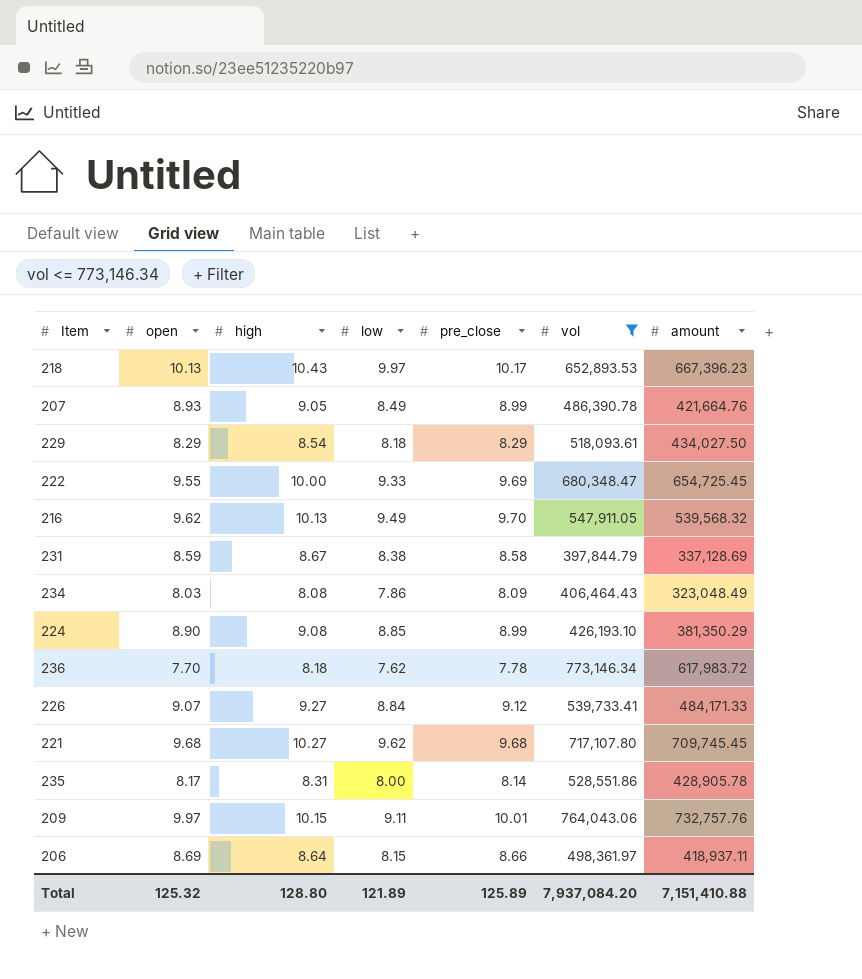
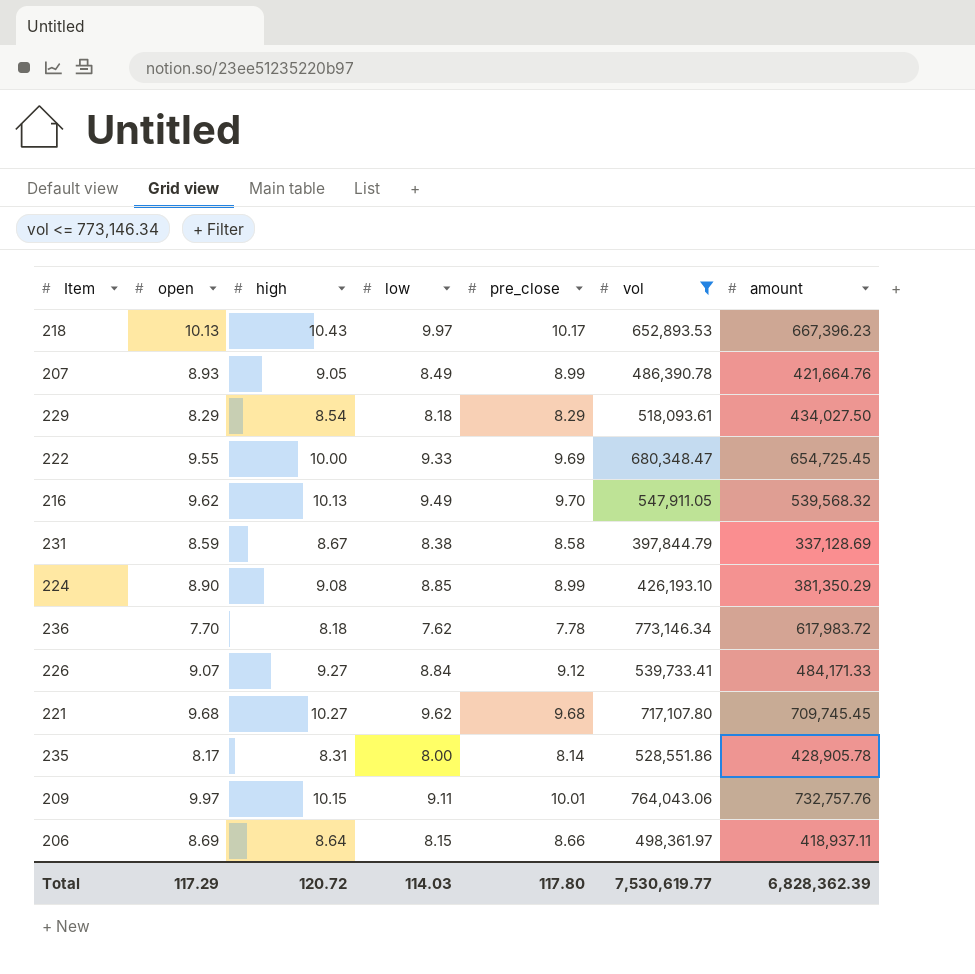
row 234: 8.03 | 8.08 | 7.86 | 8.09 | 406,464.43 | 323,048.49 -> none
Total | open: 125.32 -> 117.29
Total | high: 128.80 -> 120.72
Total | low: 121.89 -> 114.03
Total | pre_close: 125.89 -> 117.80
Total | vol: 7,937,084.20 -> 7,530,619.77
Total | amount: 7,151,410.88 -> 6,828,362.39

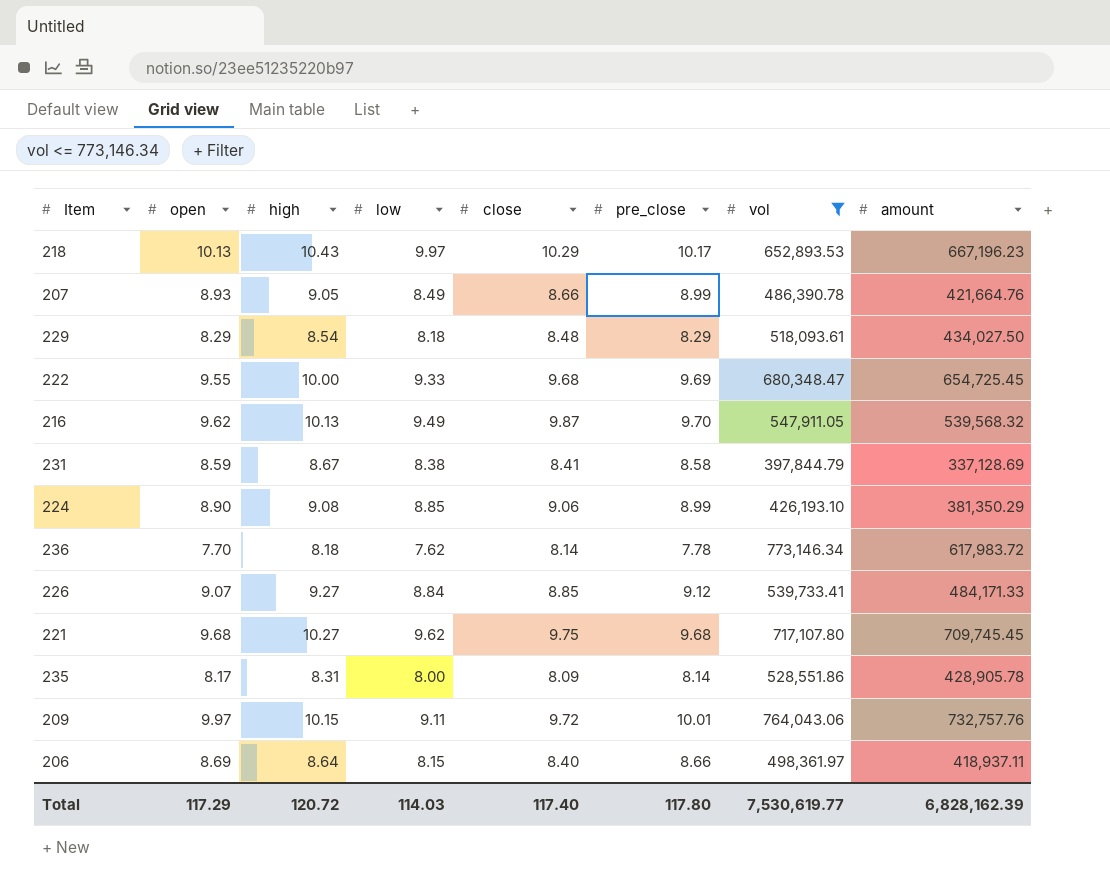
column close | position: none -> 5
218 | amount: 667,396.23 -> 667,196.23
Total | amount: 6,828,362.39 -> 6,828,162.39

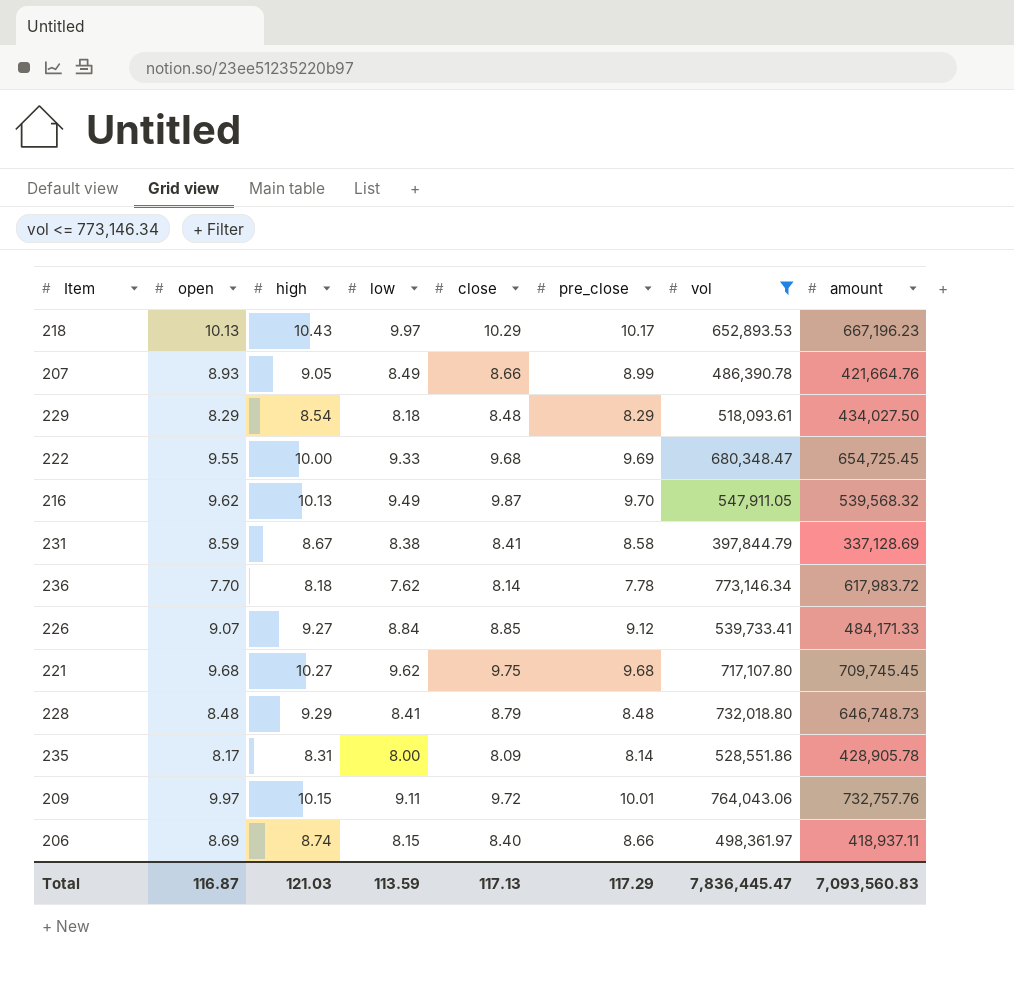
row 224: 8.90 | 9.08 | 8.85 | 9.06 | 8.99 | 426,193.10 | 381,350.29 -> none
row 228: none -> 8.48 | 9.29 | 8.41 | 8.79 | 8.48 | 732,018.80 | 646,748.73
206 | high: 8.64 -> 8.74
Total | open: 117.29 -> 116.87
Total | high: 120.72 -> 121.03
Total | low: 114.03 -> 113.59
Total | close: 117.40 -> 117.13
Total | pre_close: 117.80 -> 117.29
Total | vol: 7,530,619.77 -> 7,836,445.47
Total | amount: 6,828,162.39 -> 7,093,560.83

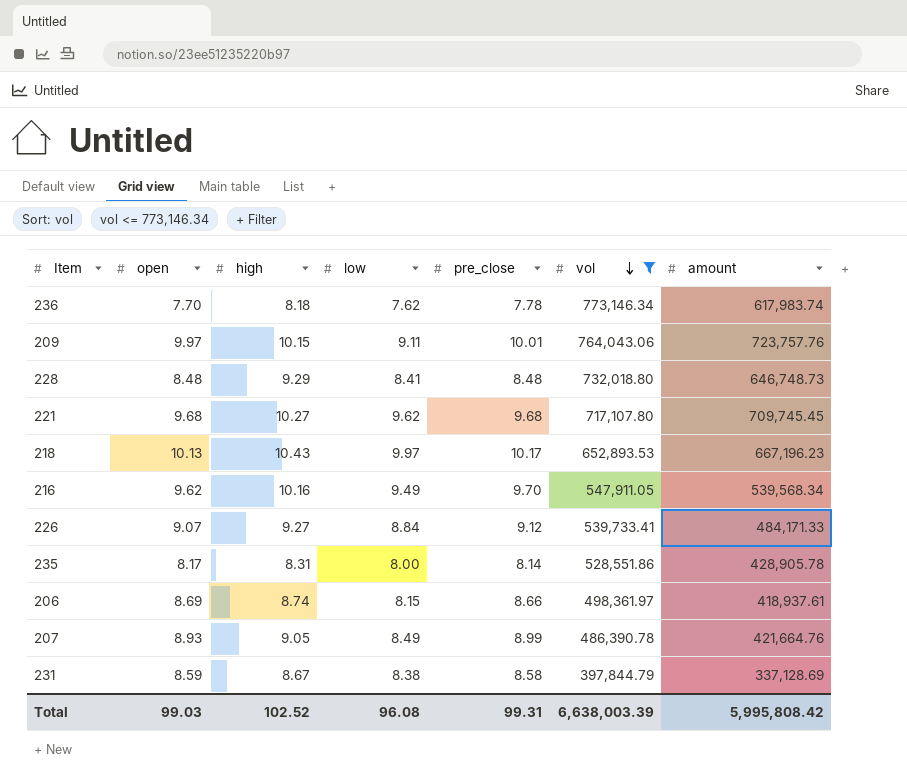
row order: none -> vol descending
column close | position: 5 -> none
row 229: 8.29 | 8.54 | 8.18 | 8.48 | 8.29 | 518,093.61 | 434,027.50 -> none
row 222: 9.55 | 10.00 | 9.33 | 9.68 | 9.69 | 680,348.47 | 654,725.45 -> none
236 | amount: 617,983.72 -> 617,983.74
209 | amount: 732,757.76 -> 723,757.76
216 | high: 10.13 -> 10.16
216 | amount: 539,568.32 -> 539,568.34
206 | amount: 418,937.11 -> 418,937.61
Total | open: 116.87 -> 99.03
Total | high: 121.03 -> 102.52
Total | low: 113.59 -> 96.08
Total | pre_close: 117.29 -> 99.31
Total | vol: 7,836,445.47 -> 6,638,003.39
Total | amount: 7,093,560.83 -> 5,995,808.42

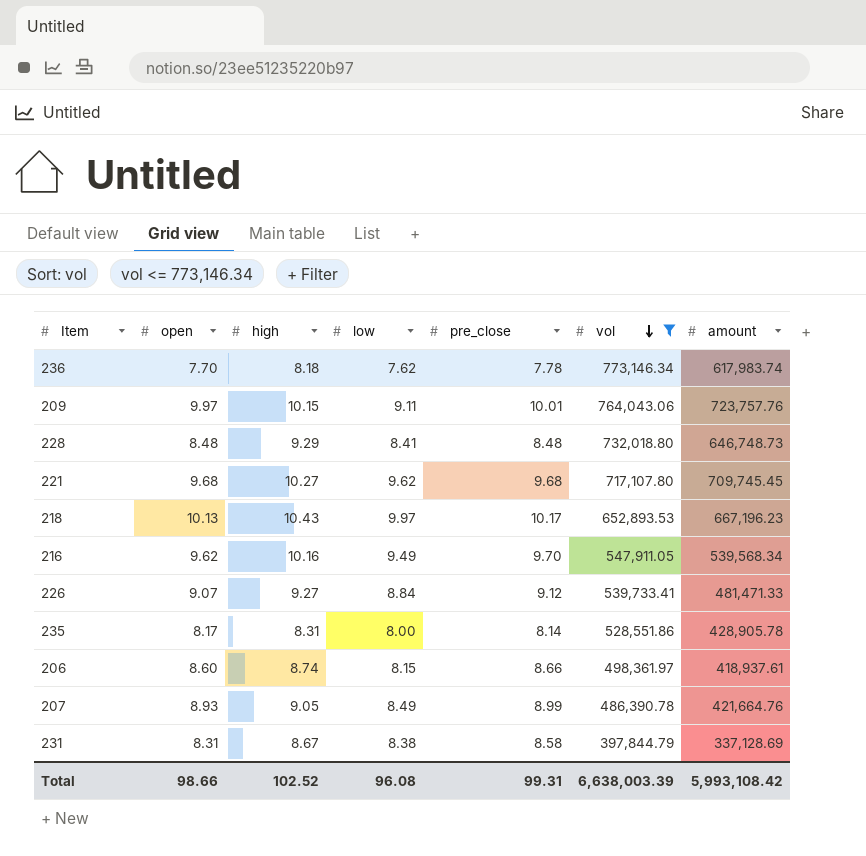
226 | amount: 484,171.33 -> 481,471.33
206 | open: 8.69 -> 8.60
231 | open: 8.59 -> 8.31
Total | open: 99.03 -> 98.66
Total | amount: 5,995,808.42 -> 5,993,108.42

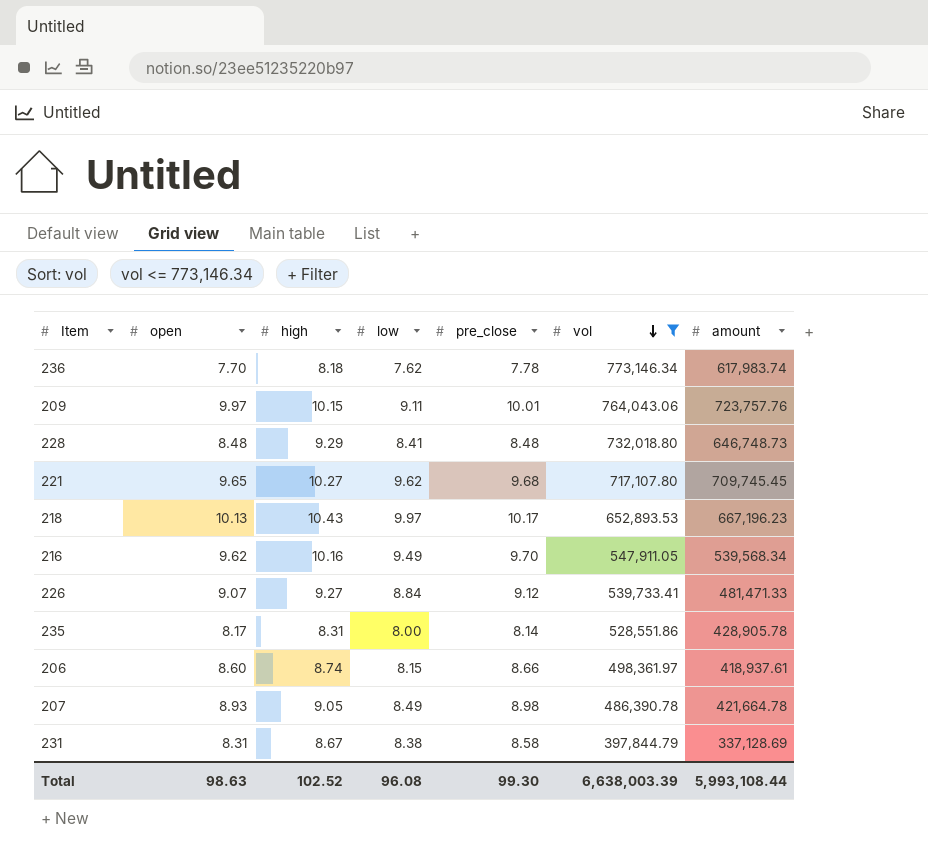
221 | open: 9.68 -> 9.65
207 | pre_close: 8.99 -> 8.98
207 | amount: 421,664.76 -> 421,664.78
Total | open: 98.66 -> 98.63
Total | pre_close: 99.31 -> 99.30
Total | amount: 5,993,108.42 -> 5,993,108.44

